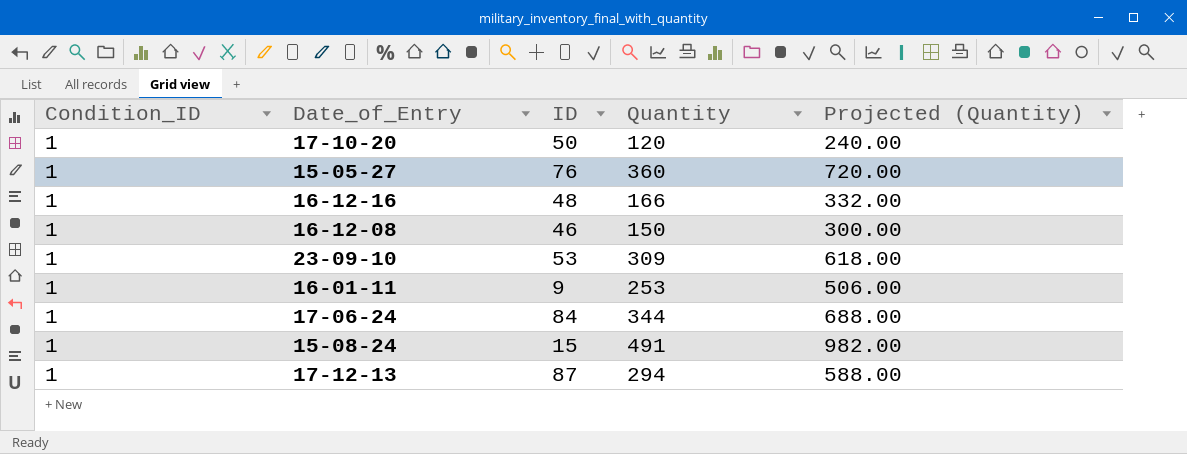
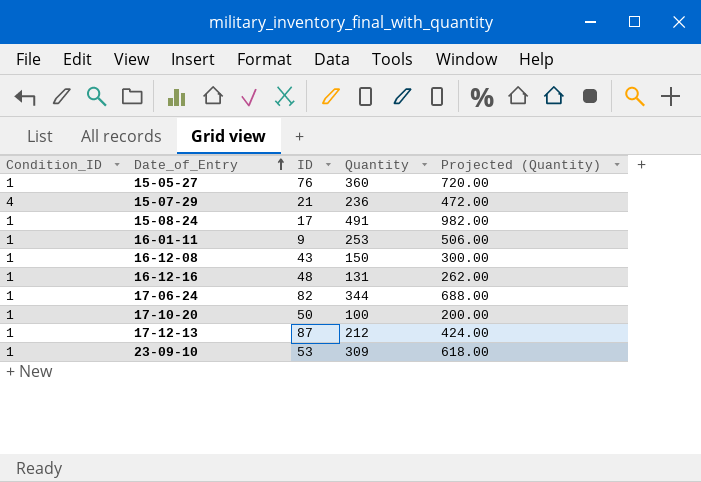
row order: none -> Date_of_Entry ascending
row 15-07-29: none -> 4 | 21 | 236 | 472.00
15-08-24 | ID: 15 -> 17
16-12-08 | ID: 46 -> 43
16-12-16 | Quantity: 166 -> 131
16-12-16 | Projected (Quantity): 332.00 -> 262.00
17-06-24 | ID: 84 -> 82
17-10-20 | Quantity: 120 -> 100
17-10-20 | Projected (Quantity): 240.00 -> 200.00
17-12-13 | Quantity: 294 -> 212
17-12-13 | Projected (Quantity): 588.00 -> 424.00

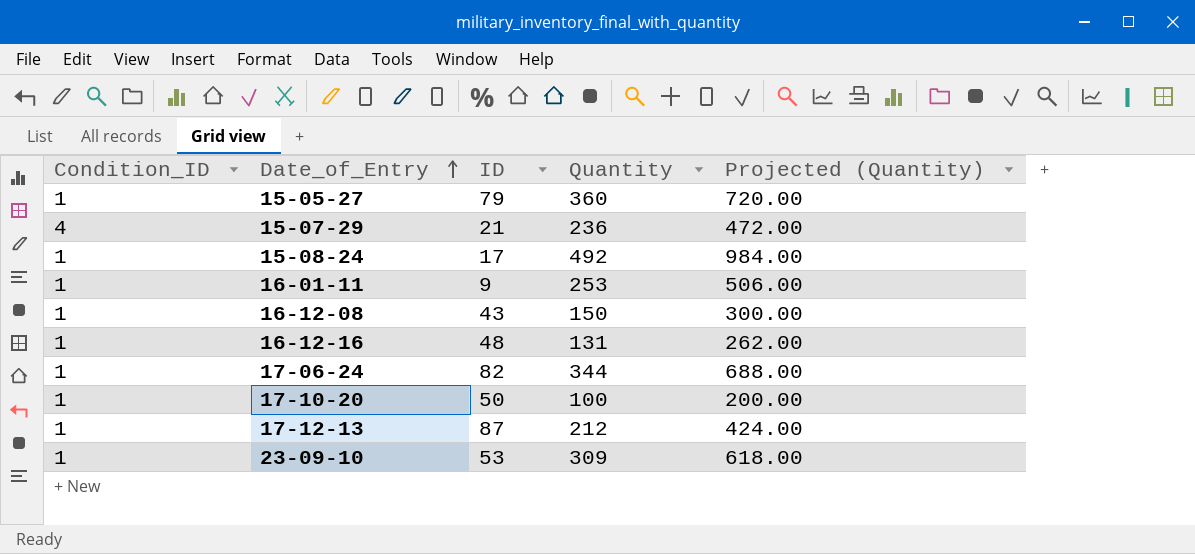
15-05-27 | ID: 76 -> 79
15-08-24 | Quantity: 491 -> 492
15-08-24 | Projected (Quantity): 982.00 -> 984.00

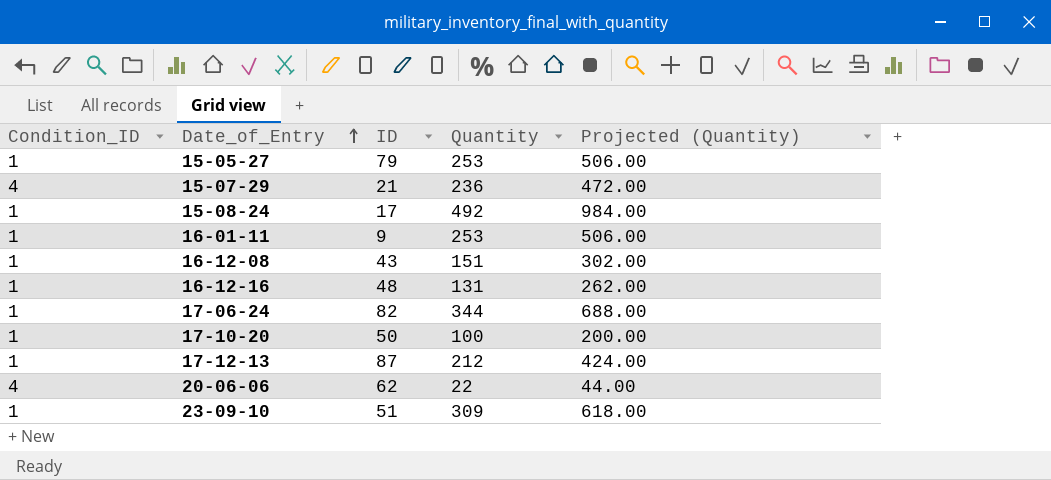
15-05-27 | Quantity: 360 -> 253
15-05-27 | Projected (Quantity): 720.00 -> 506.00
16-12-08 | Quantity: 150 -> 151
16-12-08 | Projected (Quantity): 300.00 -> 302.00
row 20-06-06: none -> 4 | 62 | 22 | 44.00
23-09-10 | ID: 53 -> 51

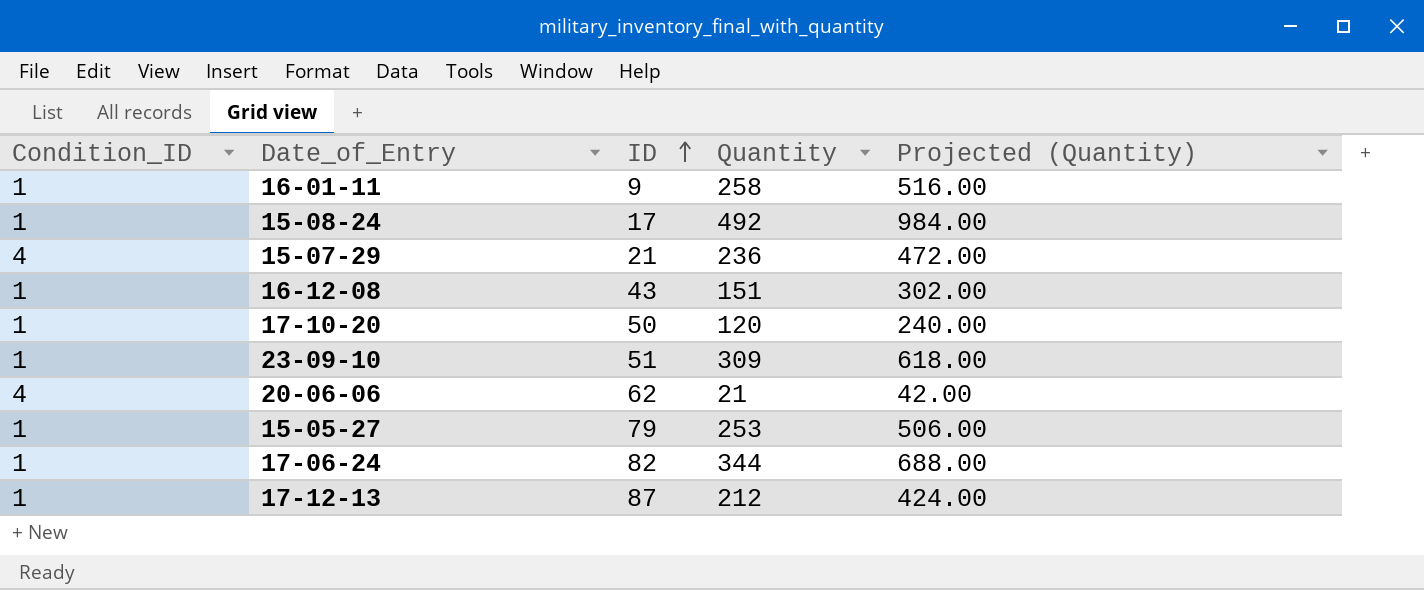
row order: Date_of_Entry ascending -> ID ascending
row 16-12-16: 1 | 48 | 131 | 262.00 -> none
16-01-11 | Quantity: 253 -> 258
16-01-11 | Projected (Quantity): 506.00 -> 516.00
17-10-20 | Quantity: 100 -> 120
17-10-20 | Projected (Quantity): 200.00 -> 240.00
20-06-06 | Quantity: 22 -> 21
20-06-06 | Projected (Quantity): 44.00 -> 42.00

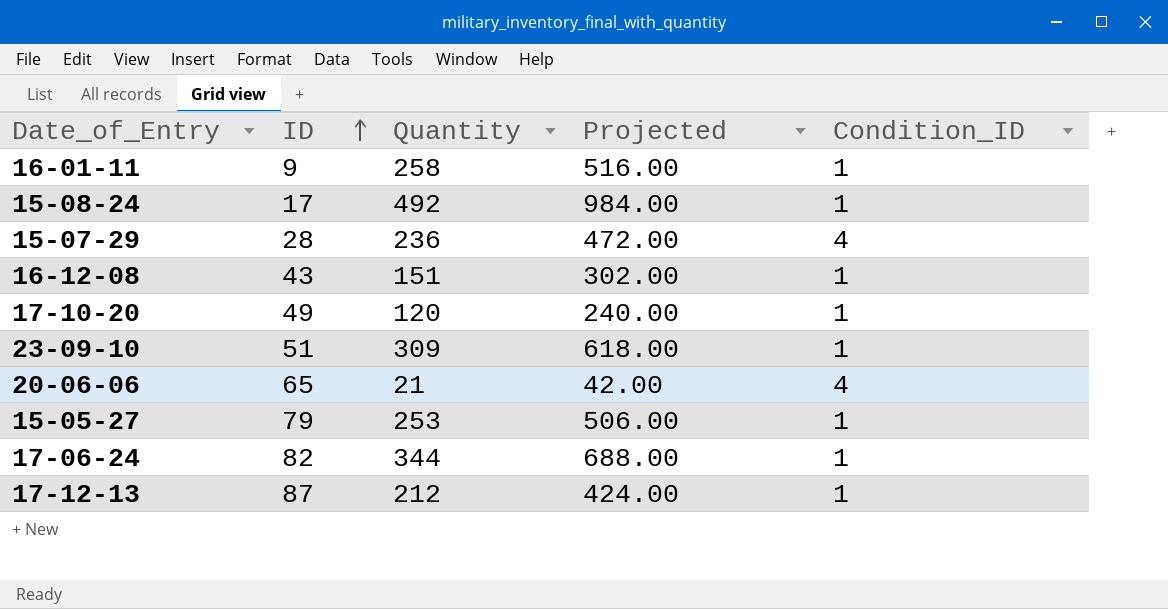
column name: Projected (Quantity) -> Projected
column Condition_ID | position: 1 -> 5
15-07-29 | ID: 21 -> 28
17-10-20 | ID: 50 -> 49
20-06-06 | ID: 62 -> 65

